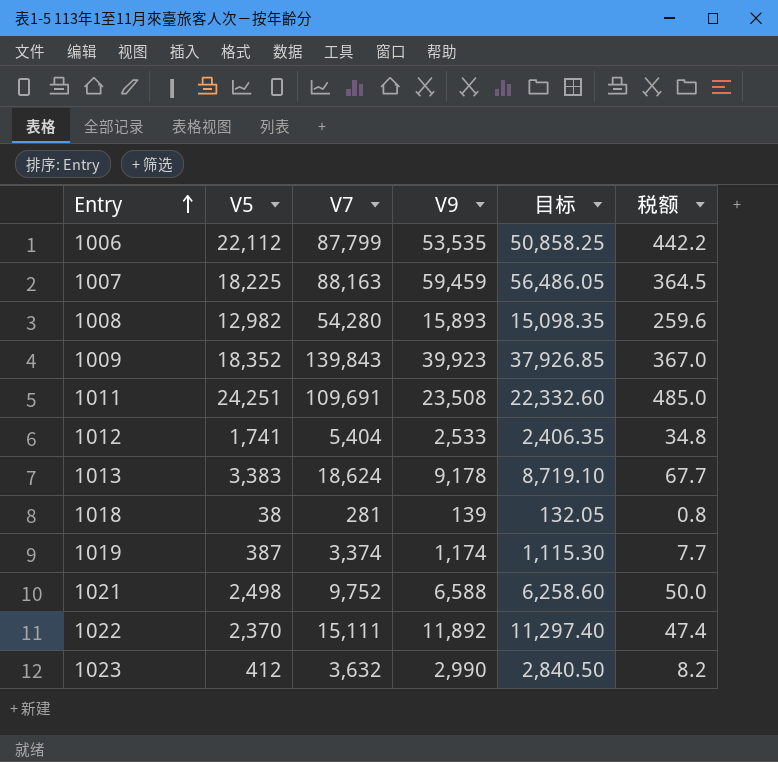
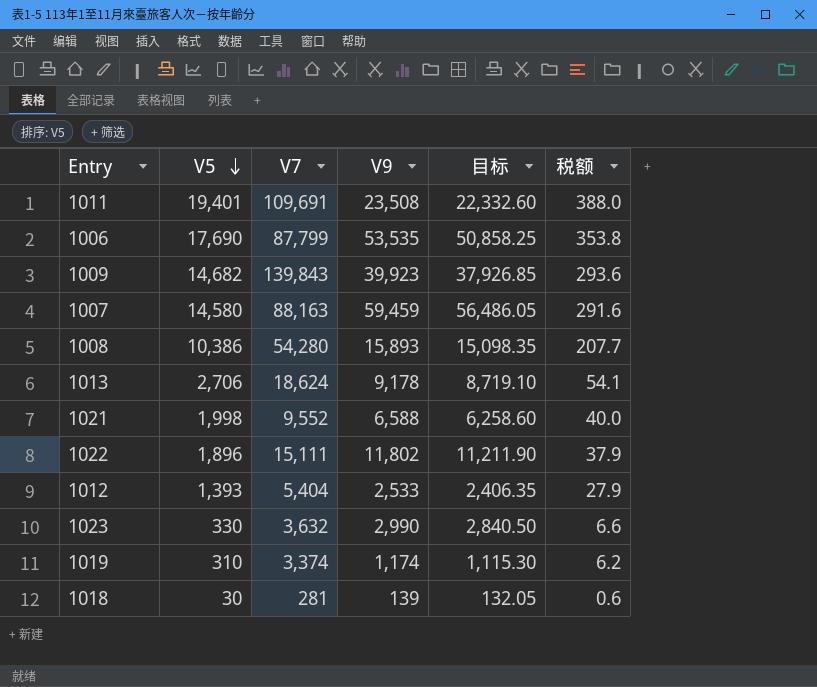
row order: Entry ascending -> V5 descending
1011 | V5: 24,251 -> 19,401
1011 | 税额: 485.0 -> 388.0
1006 | V5: 22,112 -> 17,690
1006 | 税额: 442.2 -> 353.8
1009 | V5: 18,352 -> 14,682
1009 | 税额: 367.0 -> 293.6
1007 | V5: 18,225 -> 14,580
1007 | 税额: 364.5 -> 291.6
1008 | V5: 12,982 -> 10,386
1008 | 税额: 259.6 -> 207.7
1013 | V5: 3,383 -> 2,706
1013 | 税额: 67.7 -> 54.1
1021 | V5: 2,498 -> 1,998
1021 | V7: 9,752 -> 9,552
1021 | 税额: 50.0 -> 40.0
1022 | V5: 2,370 -> 1,896
1022 | V9: 11,892 -> 11,802
1022 | 目标: 11,297.40 -> 11,211.90
1022 | 税额: 47.4 -> 37.9
1012 | V5: 1,741 -> 1,393
1012 | 税额: 34.8 -> 27.9
1023 | V5: 412 -> 330
1023 | 税额: 8.2 -> 6.6
1019 | V5: 387 -> 310
1019 | 税额: 7.7 -> 6.2
1018 | V5: 38 -> 30
1018 | 税额: 0.8 -> 0.6

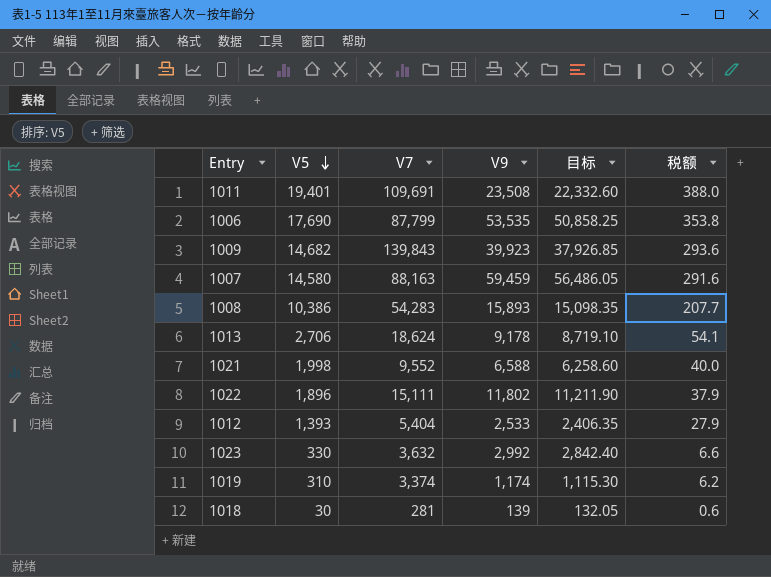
1008 | V7: 54,280 -> 54,283
1023 | V9: 2,990 -> 2,992
1023 | 目标: 2,840.50 -> 2,842.40

